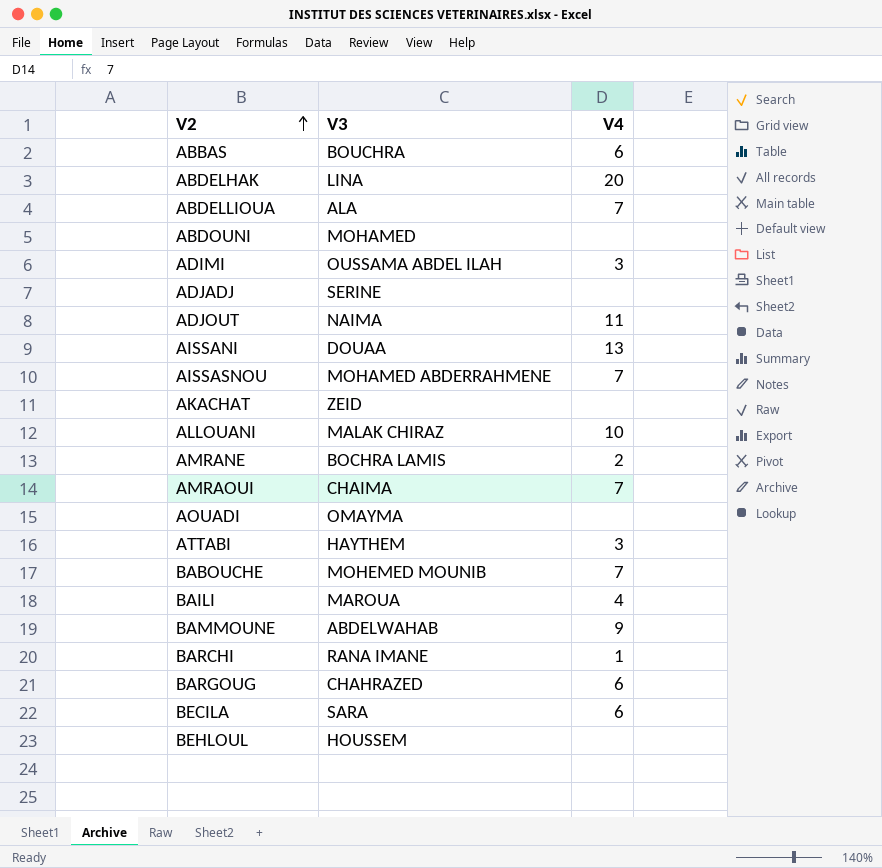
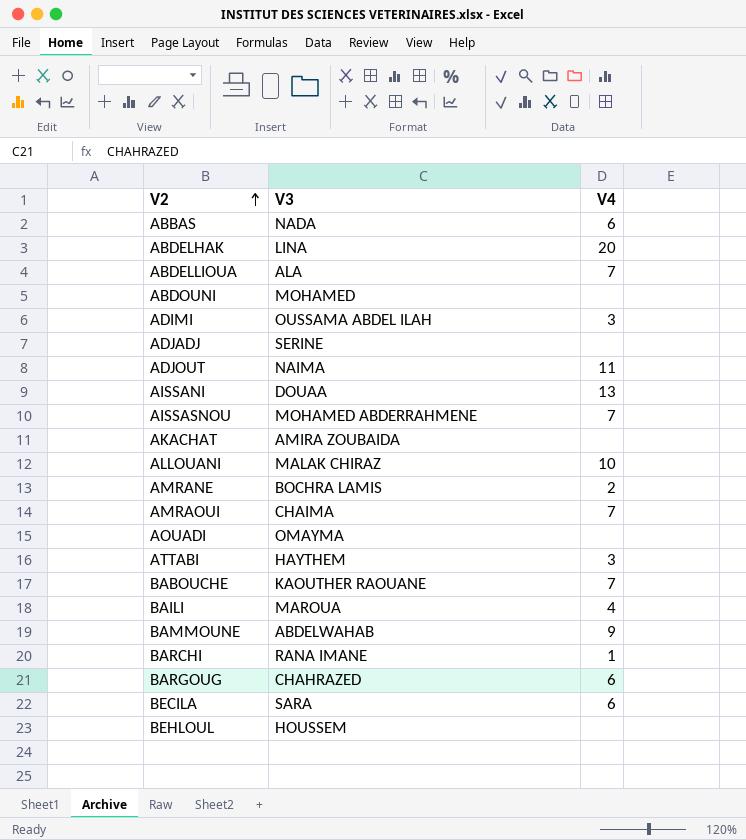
ABBAS | V3: BOUCHRA -> NADA
AKACHAT | V3: ZEID -> AMIRA ZOUBAIDA
BABOUCHE | V3: MOHEMED MOUNIB -> KAOUTHER RAOUANE

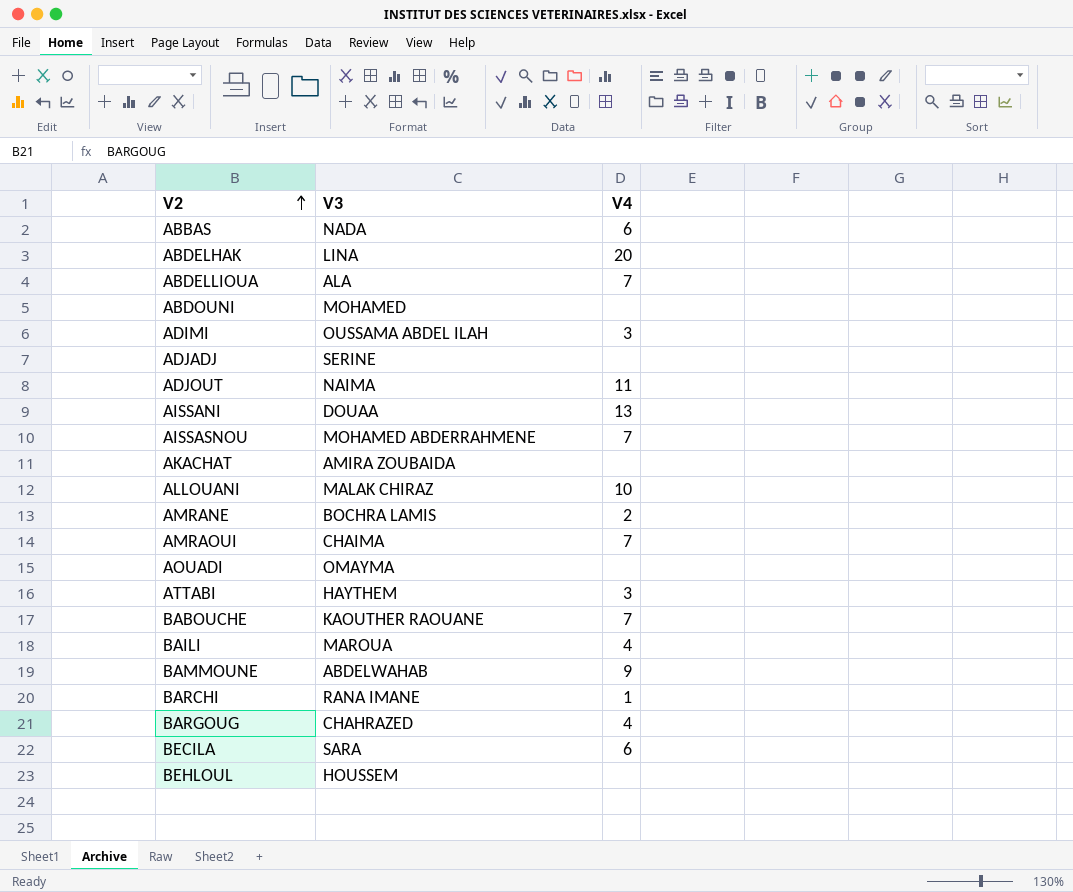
BARGOUG | V4: 6 -> 4

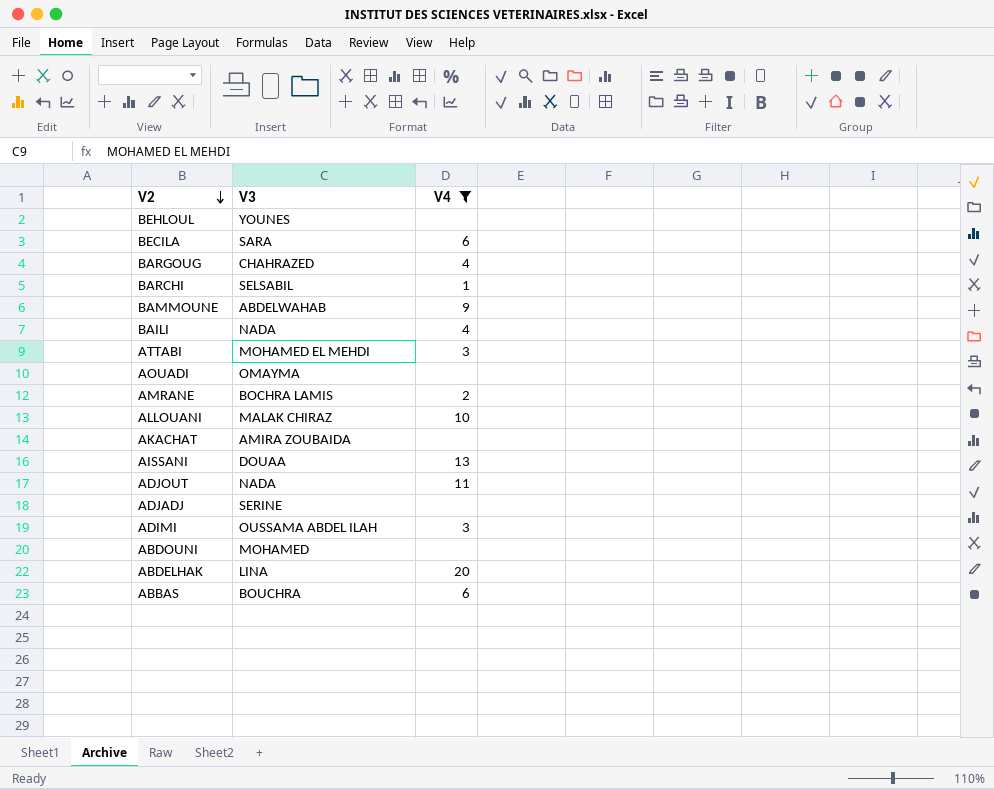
filter: none -> V4 != 7
row order: V2 ascending -> V2 descending
BEHLOUL | V3: HOUSSEM -> YOUNES
BARCHI | V3: RANA IMANE -> SELSABIL
BAILI | V3: MAROUA -> NADA
ATTABI | V3: HAYTHEM -> MOHAMED EL MEHDI
ADJOUT | V3: NAIMA -> NADA
ABBAS | V3: NADA -> BOUCHRA

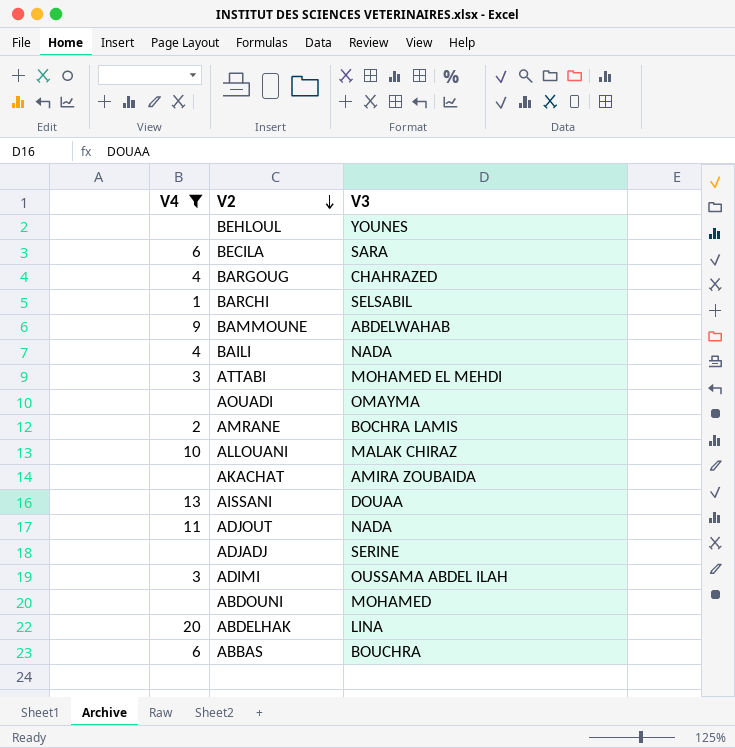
column V4 | position: 3 -> 1

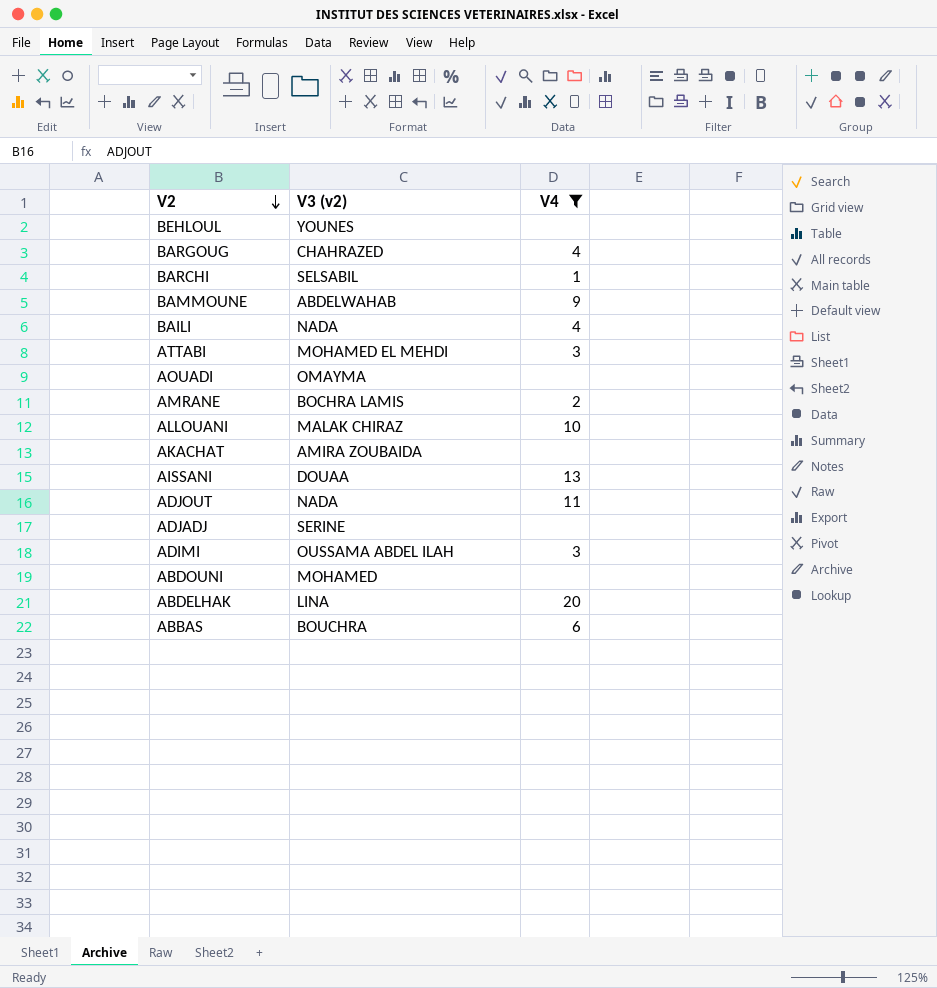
column name: V3 -> V3 (v2)
column V4 | position: 1 -> 3
row BECILA: 6 | SARA -> none

